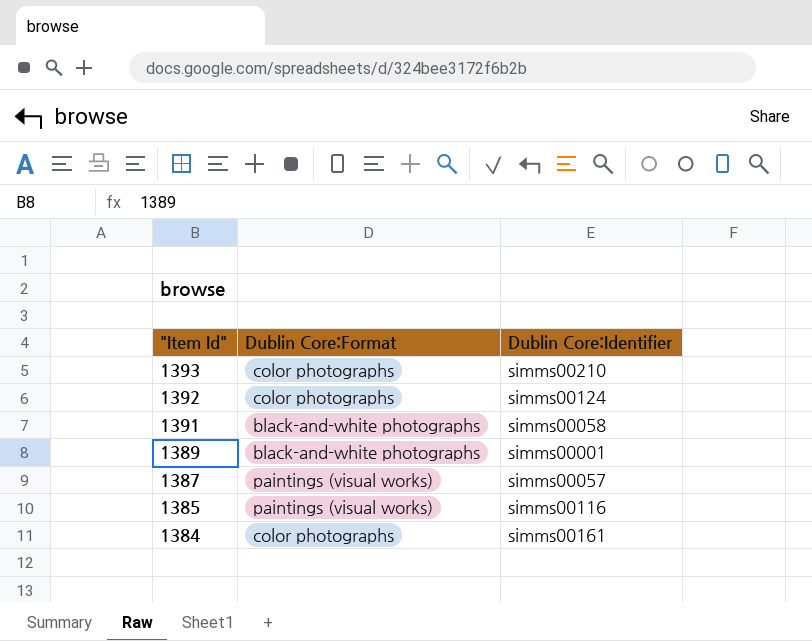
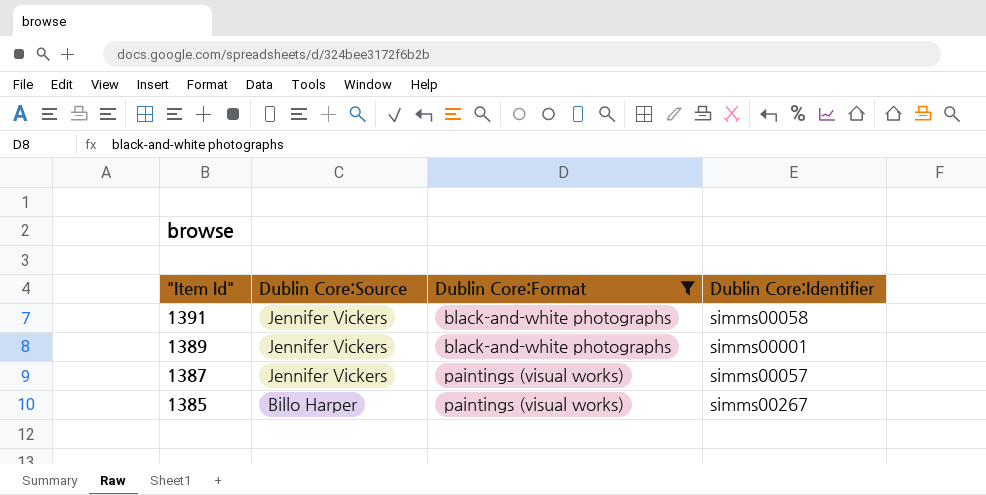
filter: none -> Dublin Core:Format != color photographs
column Dublin Core:Source | position: none -> 2
1385 | Dublin Core:Identifier: simms00116 -> simms00267

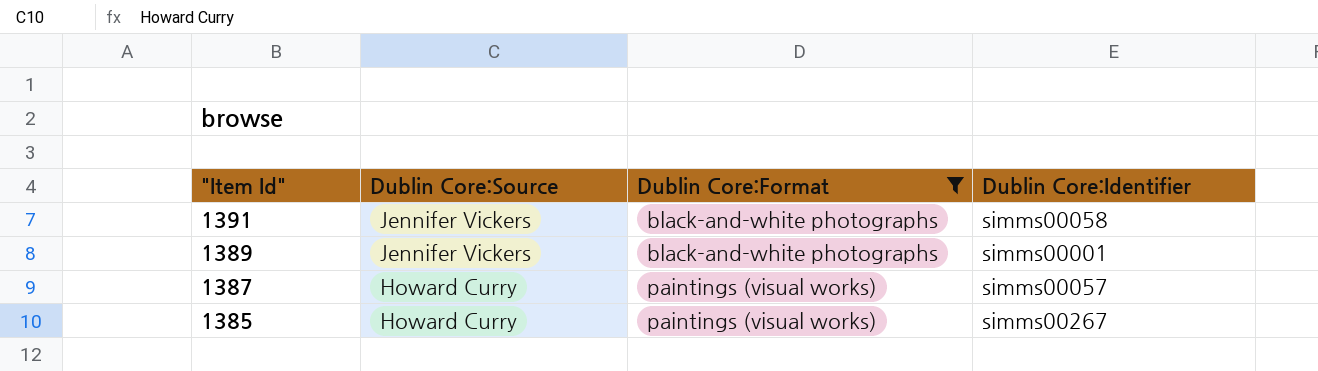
1387 | Dublin Core:Source: Jennifer Vickers -> Howard Curry
1385 | Dublin Core:Source: Billo Harper -> Howard Curry

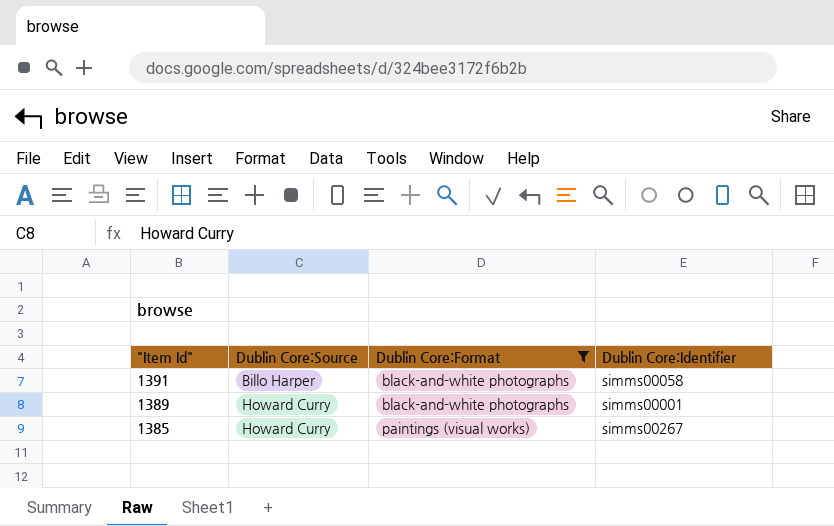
row 1387: Howard Curry | paintings (visual works) | simms00057 -> none
1391 | Dublin Core:Source: Jennifer Vickers -> Billo Harper
1389 | Dublin Core:Source: Jennifer Vickers -> Howard Curry

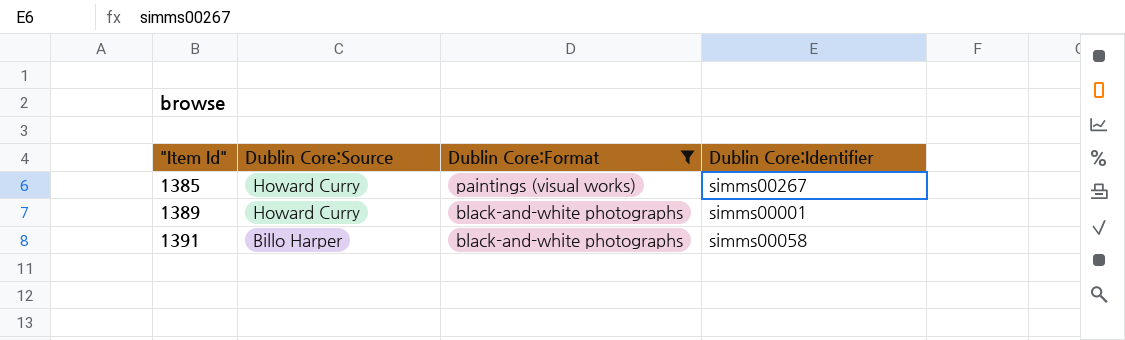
row order: "Item Id" descending -> "Item Id" ascending

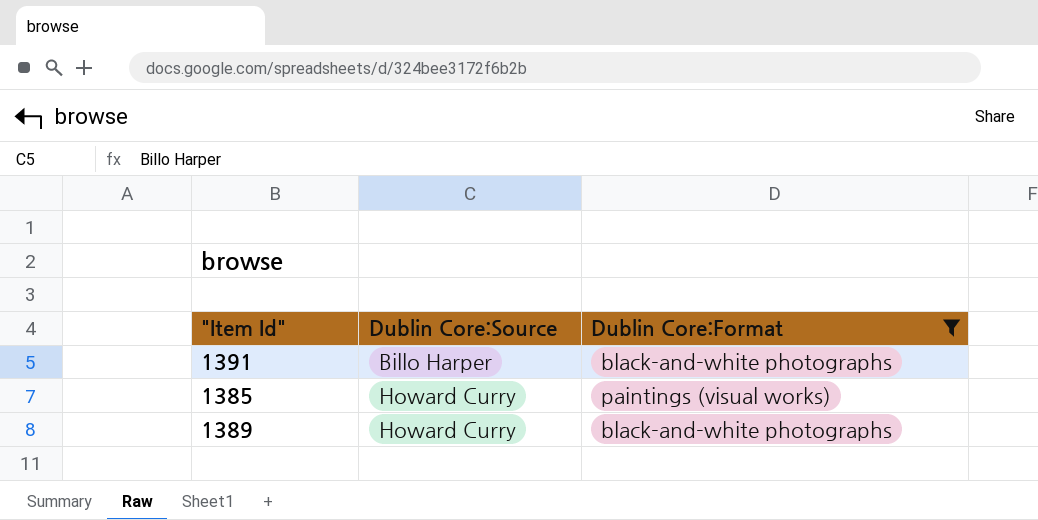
row order: "Item Id" ascending -> Dublin Core:Source ascending
column Dublin Core:Identifier | position: 4 -> none

